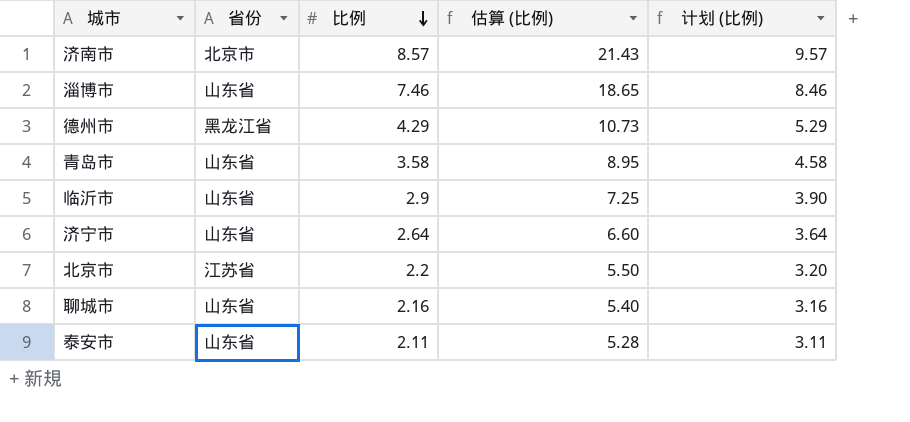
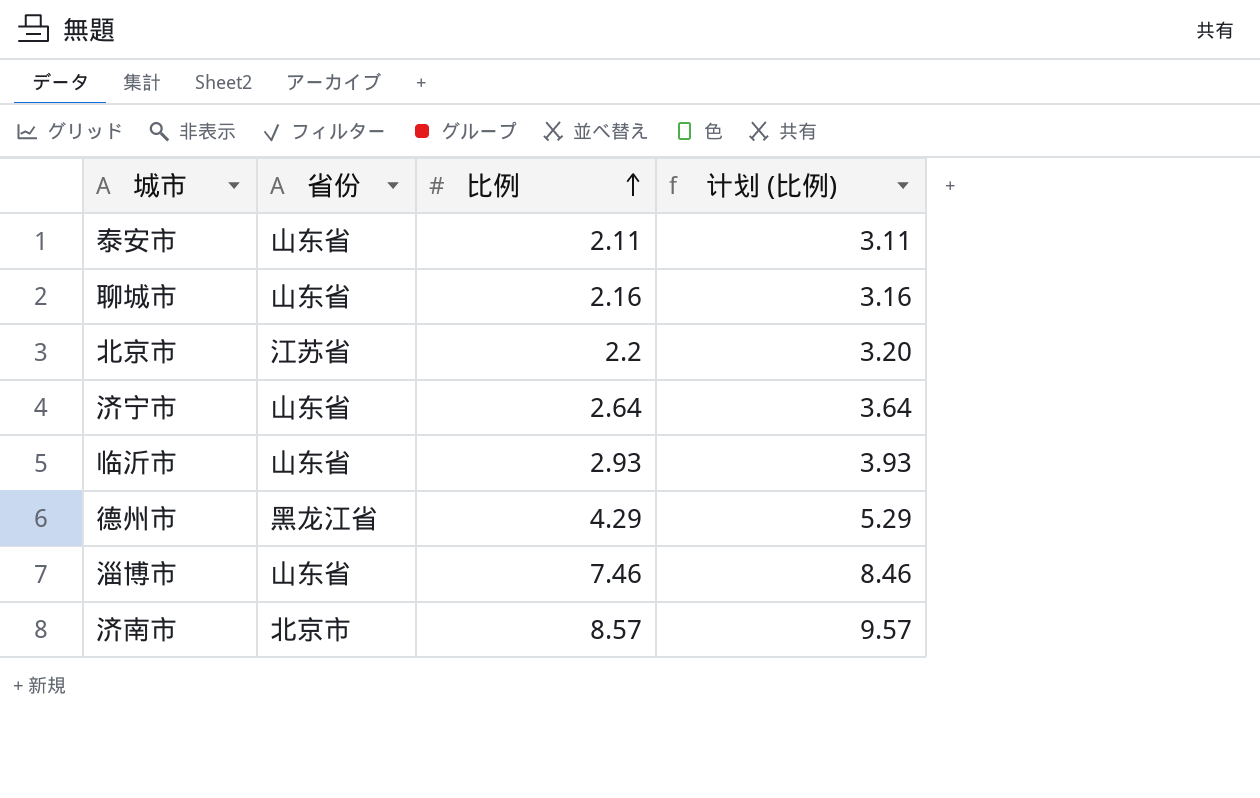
row order: 比例 descending -> 比例 ascending
column 估算 (比例) | formula: [比例] * 2.5 -> none
row 青岛市: 山东省 | 3.58 | 8.95 | 4.58 -> none
临沂市 | 比例: 2.9 -> 2.93
临沂市 | 计划 (比例): 3.90 -> 3.93

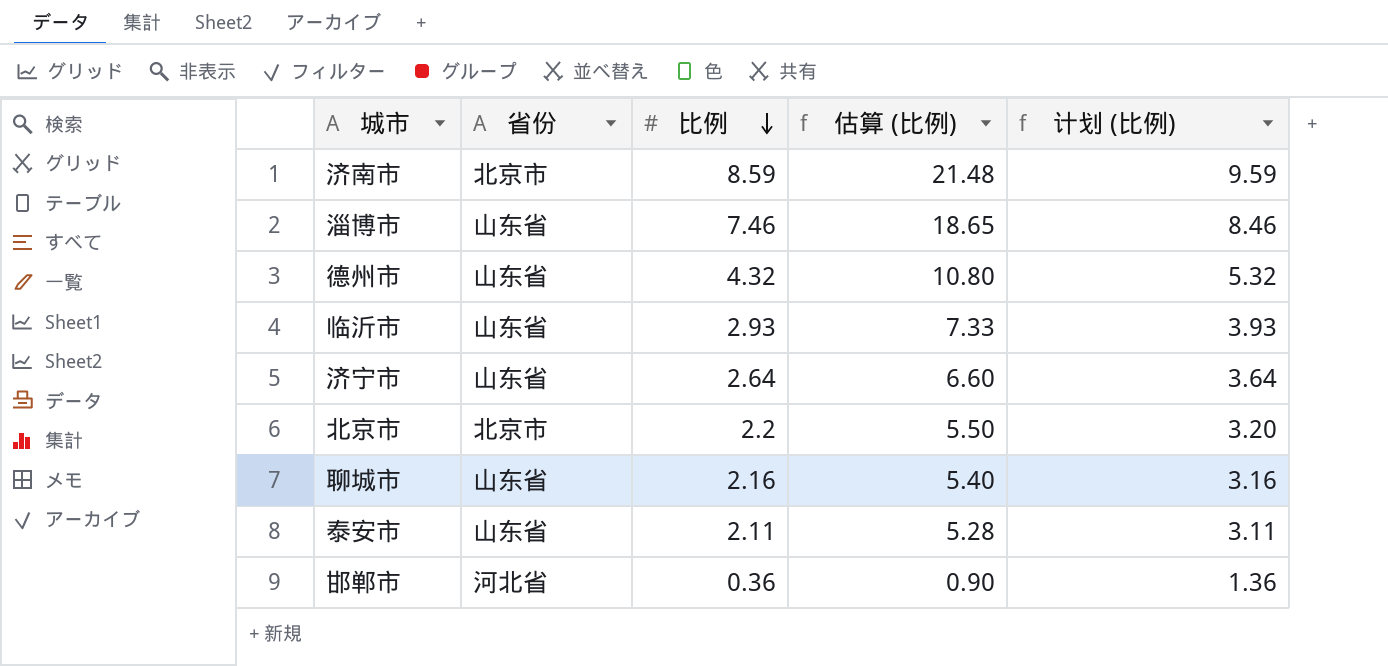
row order: 比例 ascending -> 比例 descending
column 估算 (比例) | formula: none -> [比例] * 2.5
济南市 | 比例: 8.57 -> 8.59
济南市 | 计划 (比例): 9.57 -> 9.59
德州市 | 省份: 黑龙江省 -> 山东省
德州市 | 比例: 4.29 -> 4.32
德州市 | 计划 (比例): 5.29 -> 5.32
北京市 | 省份: 江苏省 -> 北京市
row 邯郸市: none -> 河北省 | 0.36 | 0.90 | 1.36

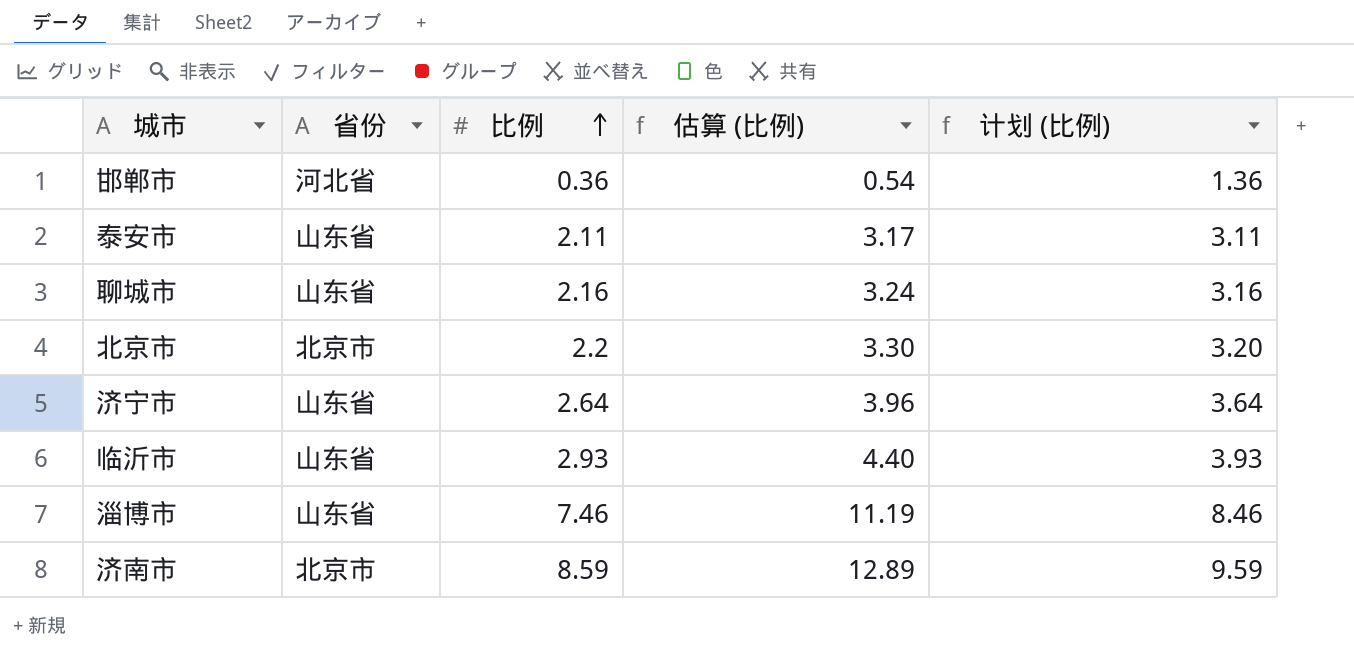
row order: 比例 descending -> 比例 ascending
column 估算 (比例) | formula: [比例] * 2.5 -> [比例] * 1.5
row 德州市: 山东省 | 4.32 | 10.80 | 5.32 -> none

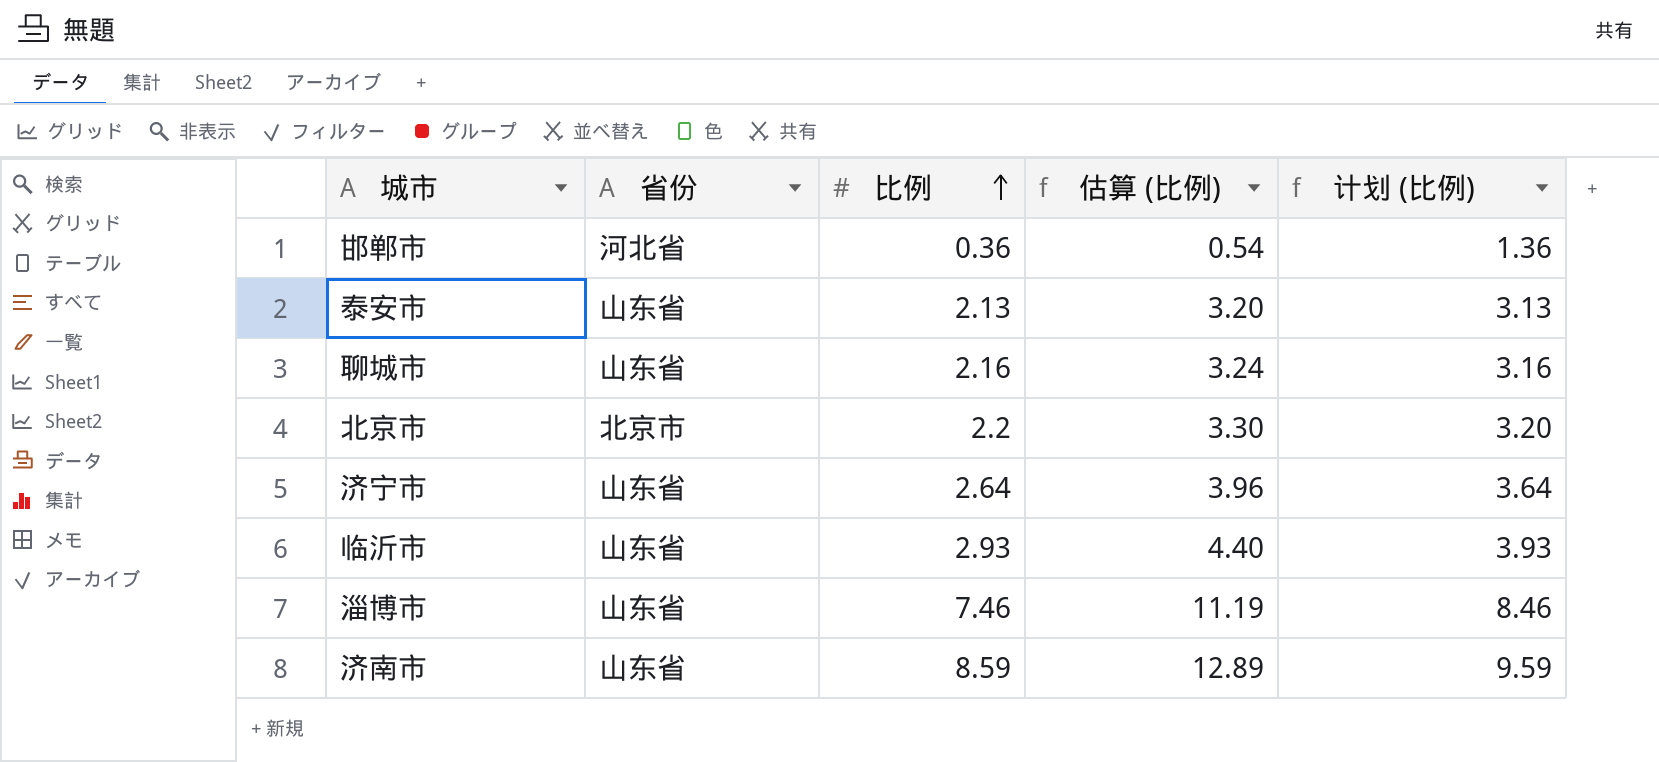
泰安市 | 比例: 2.11 -> 2.13
泰安市 | 估算 (比例): 3.17 -> 3.20
泰安市 | 计划 (比例): 3.11 -> 3.13
济南市 | 省份: 北京市 -> 山东省

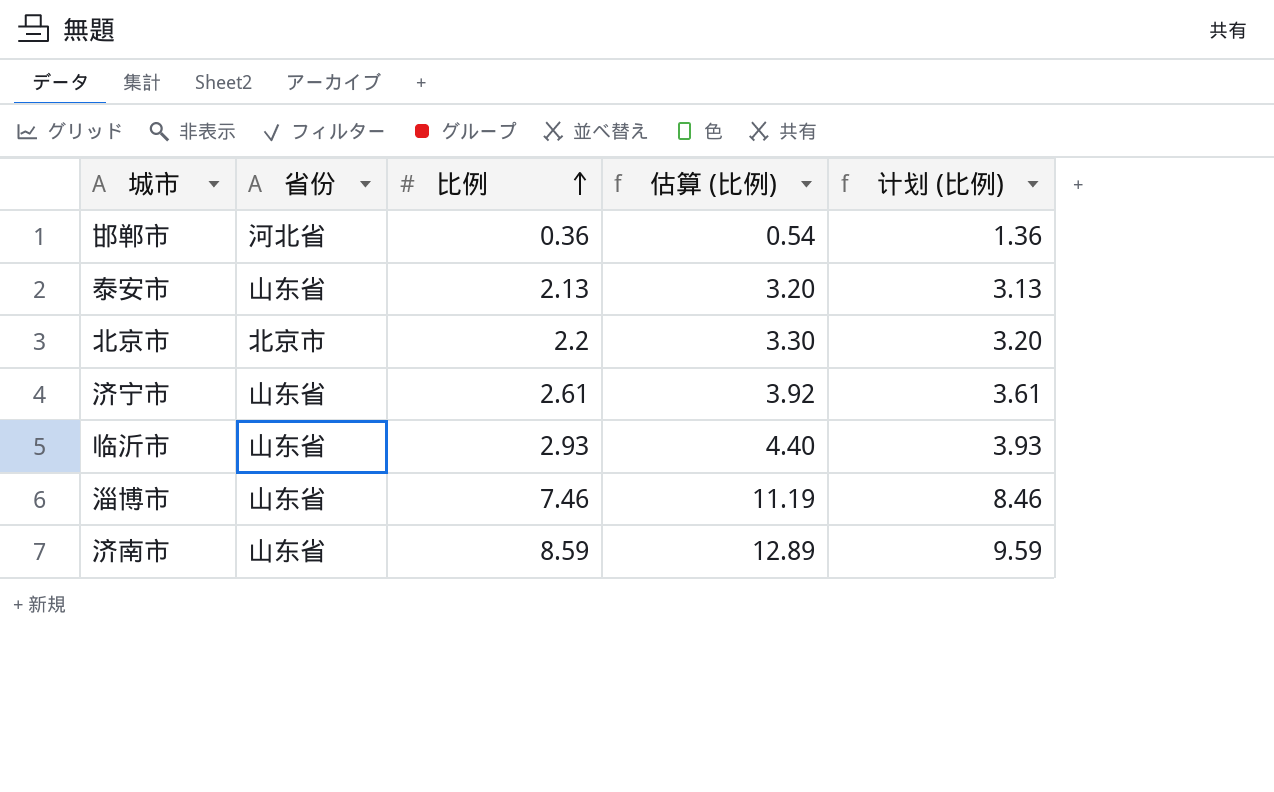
row 聊城市: 山东省 | 2.16 | 3.24 | 3.16 -> none
济宁市 | 比例: 2.64 -> 2.61
济宁市 | 估算 (比例): 3.96 -> 3.92
济宁市 | 计划 (比例): 3.64 -> 3.61

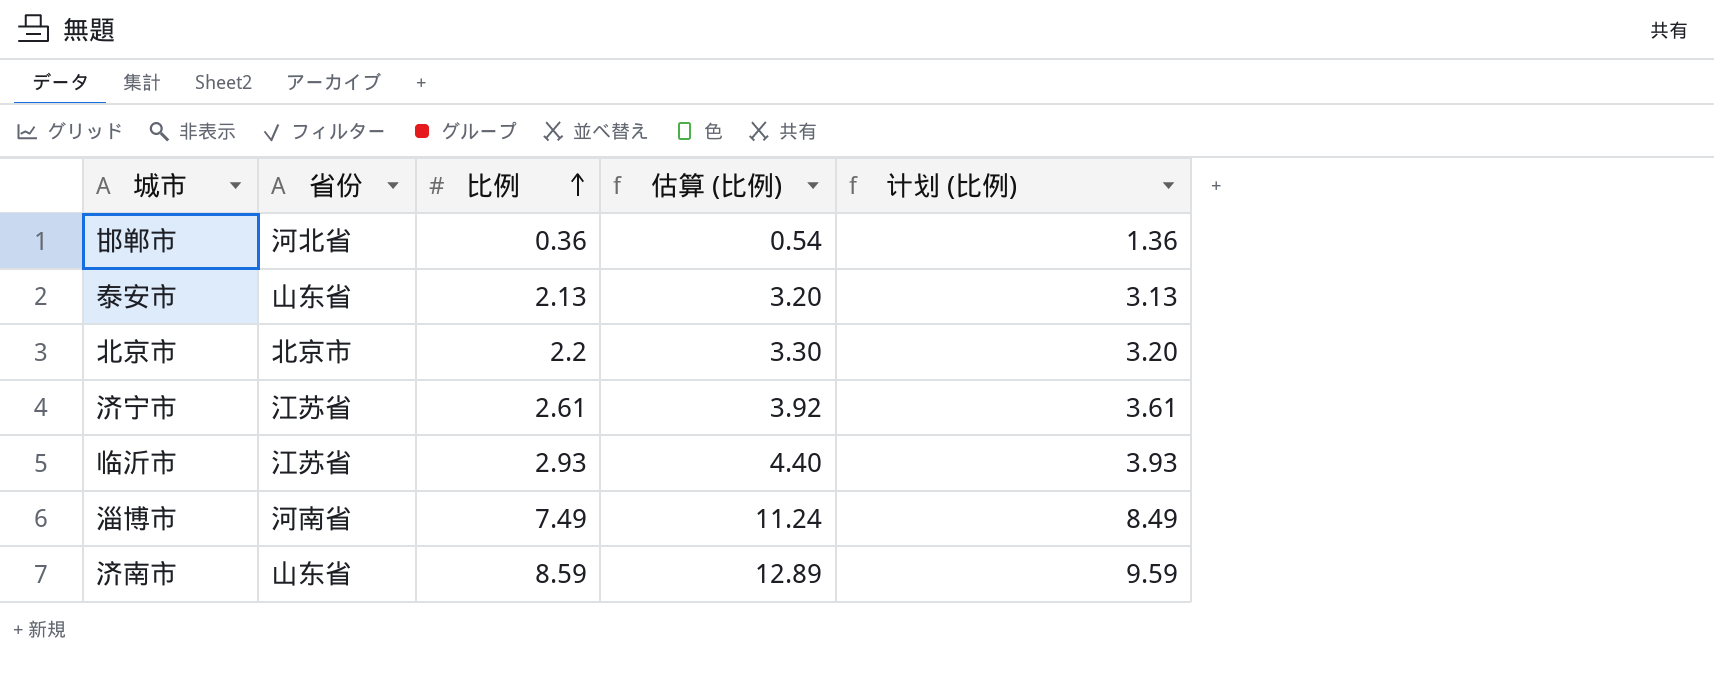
济宁市 | 省份: 山东省 -> 江苏省
临沂市 | 省份: 山东省 -> 江苏省
淄博市 | 省份: 山东省 -> 河南省
淄博市 | 比例: 7.46 -> 7.49
淄博市 | 估算 (比例): 11.19 -> 11.24
淄博市 | 计划 (比例): 8.46 -> 8.49

